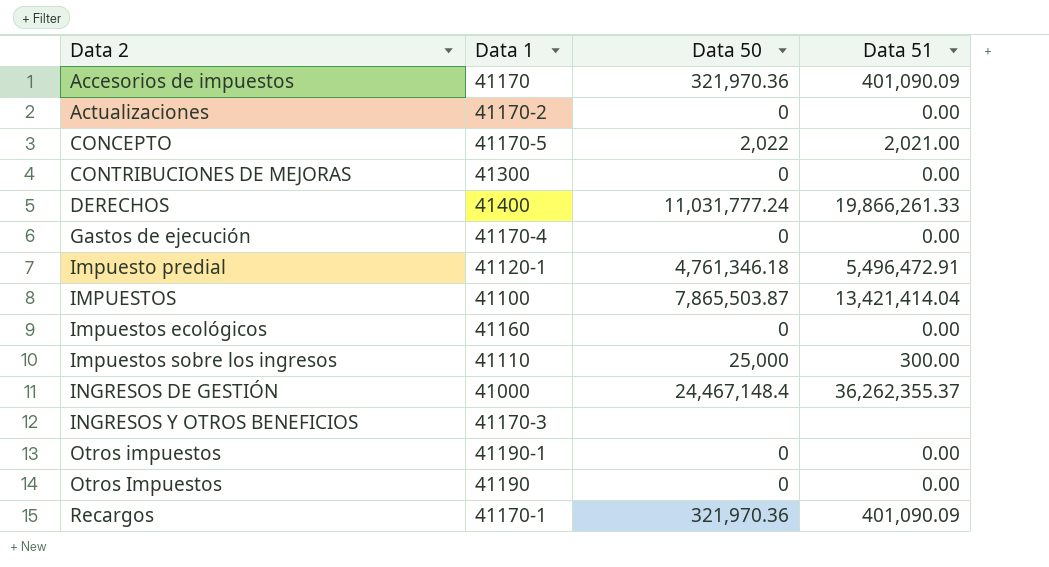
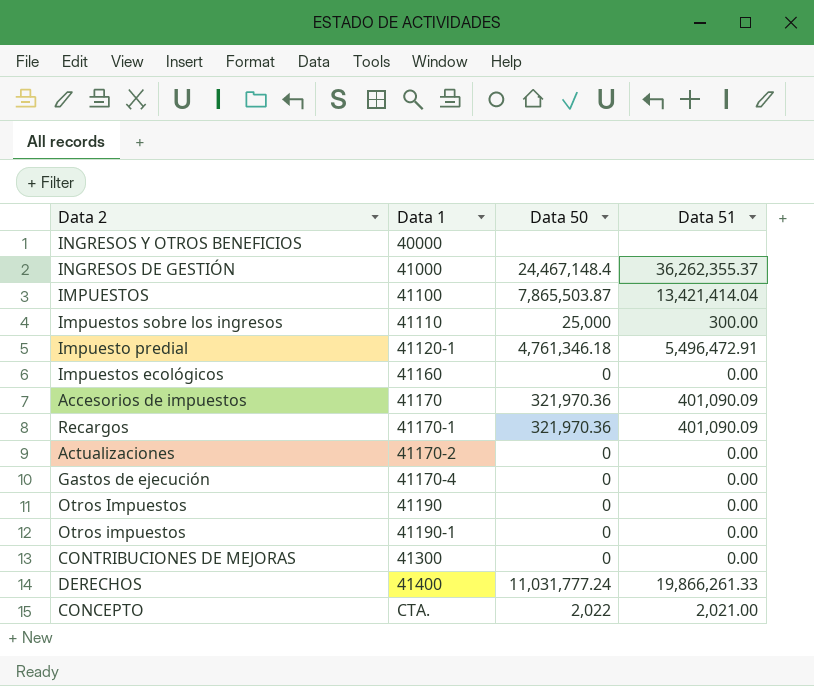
row order: Data 2 ascending -> Data 1 ascending
INGRESOS Y OTROS BENEFICIOS | Data 1: 41170-3 -> 40000
CONCEPTO | Data 1: 41170-5 -> CTA.

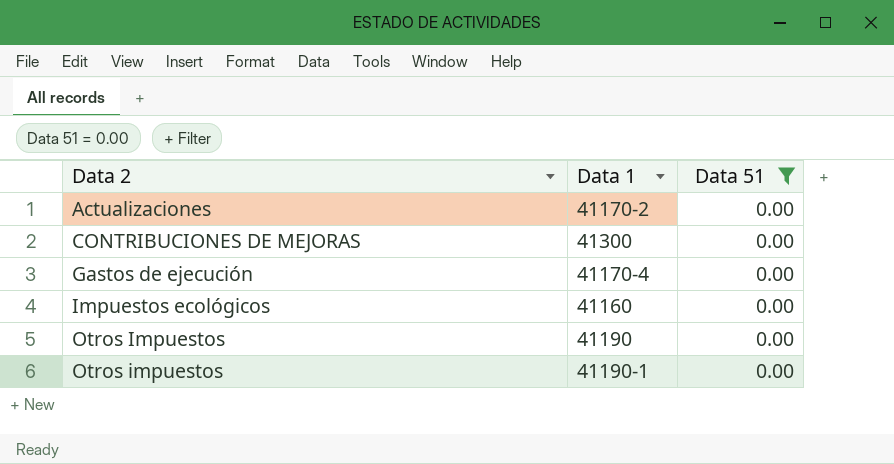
filter: none -> Data 51 = 0.00
row order: Data 1 ascending -> Data 2 ascending
column Data 50 | position: 3 -> none

